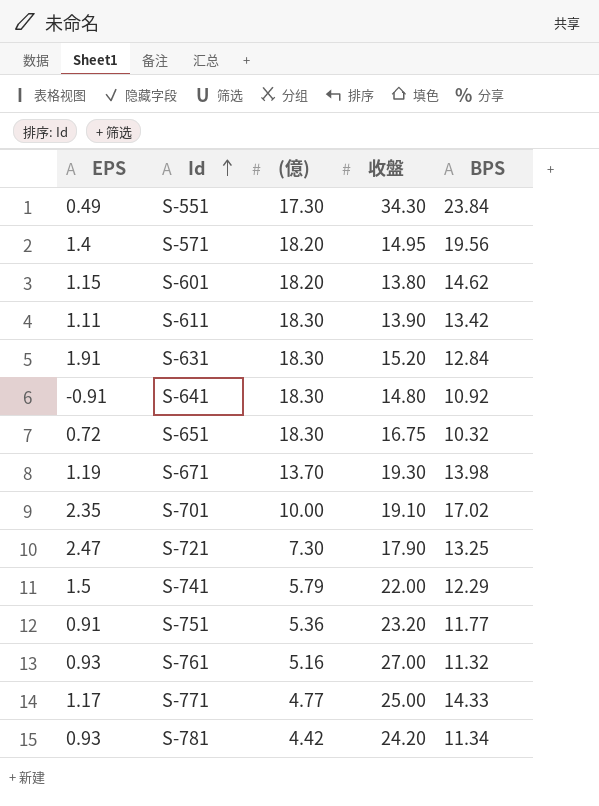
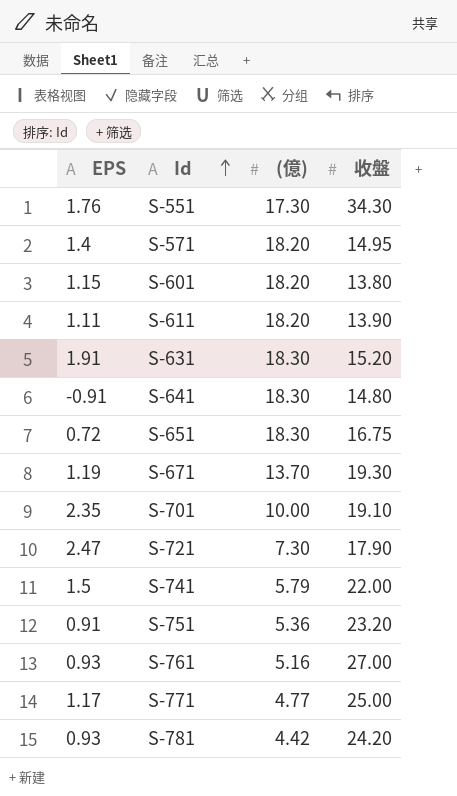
column BPS | position: 5 -> none
S-551 | EPS: 0.49 -> 1.76
S-611 | (億): 18.30 -> 18.20

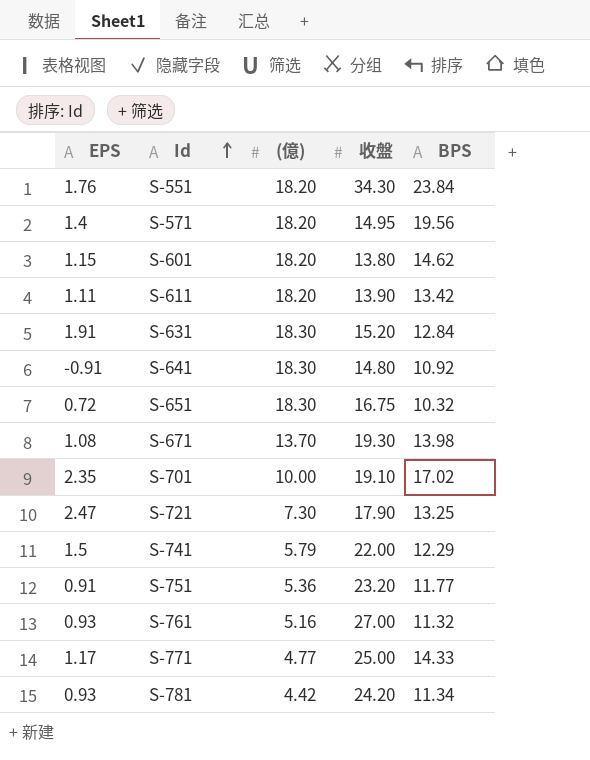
column BPS | position: none -> 5
S-551 | (億): 17.30 -> 18.20
S-671 | EPS: 1.19 -> 1.08

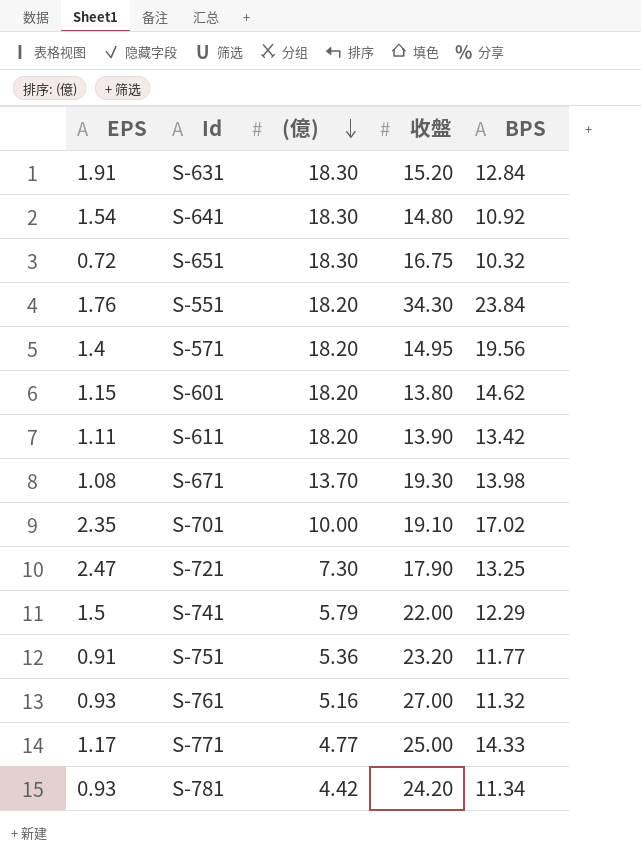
row order: Id ascending -> (億) descending
S-641 | EPS: -0.91 -> 1.54

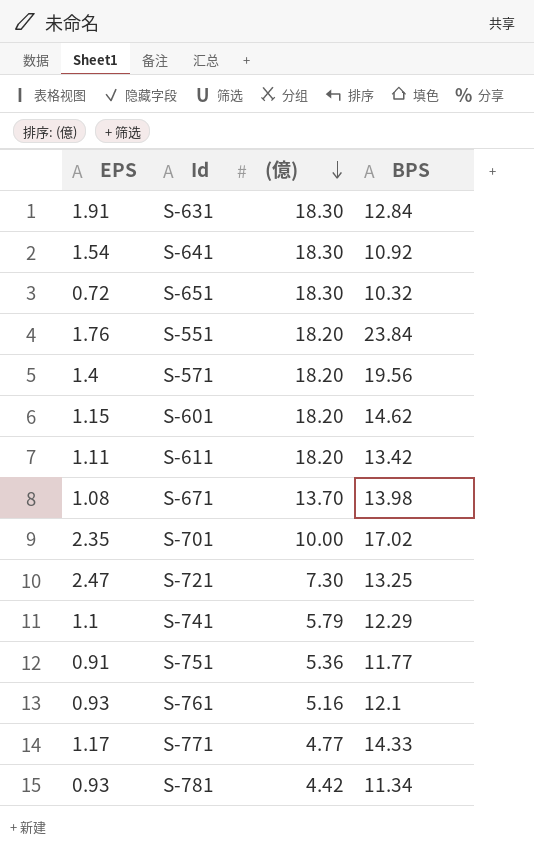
column 收盤 | position: 4 -> none
S-741 | EPS: 1.5 -> 1.1
S-761 | BPS: 11.32 -> 12.1

